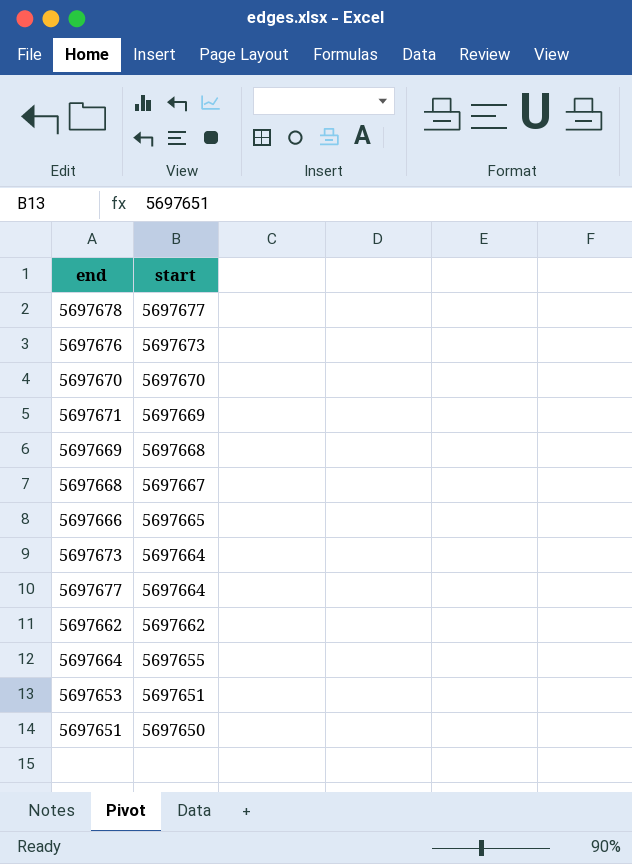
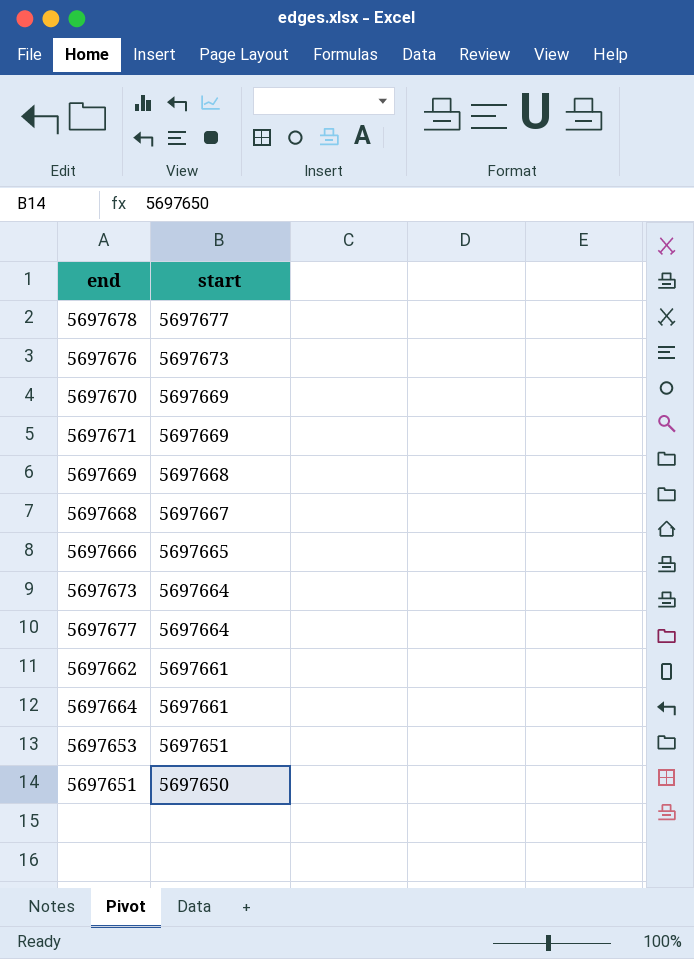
5697670 | start: 5697670 -> 5697669
5697662 | start: 5697662 -> 5697661
5697664 | start: 5697655 -> 5697661

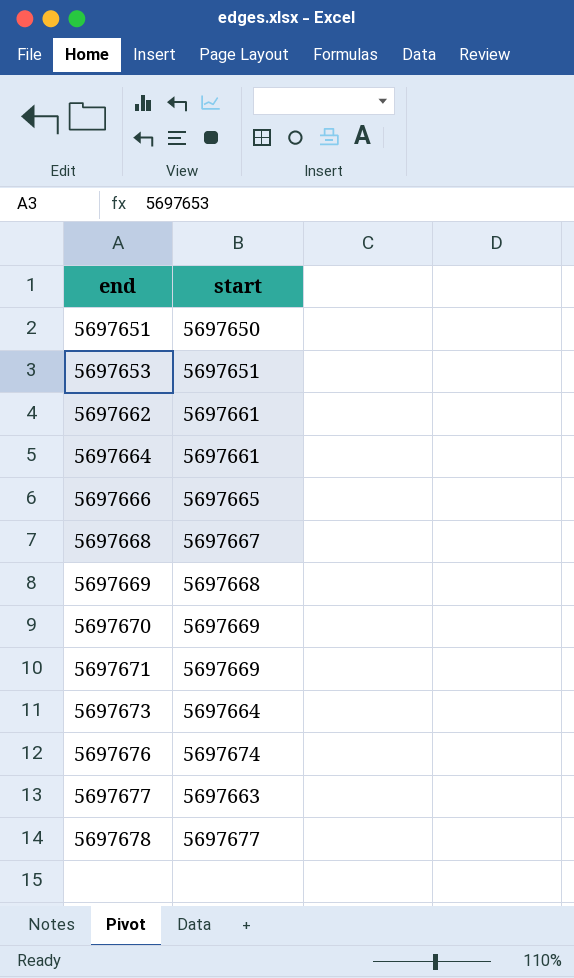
row order: start descending -> end ascending
5697676 | start: 5697673 -> 5697674
5697677 | start: 5697664 -> 5697663

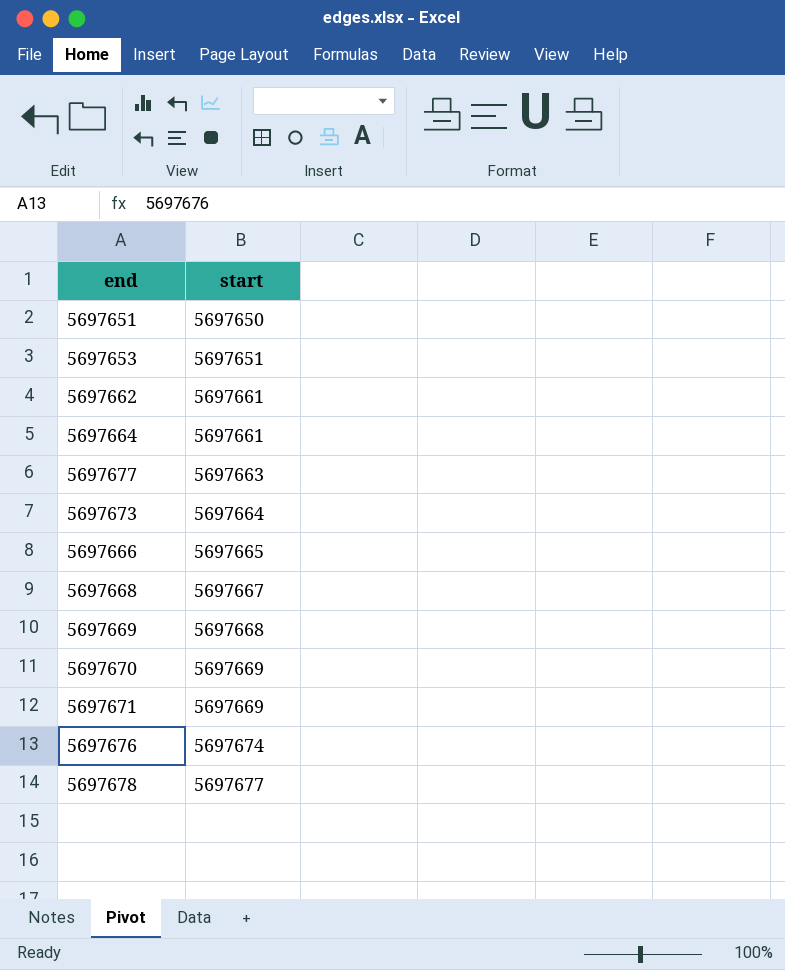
row order: end ascending -> start ascending

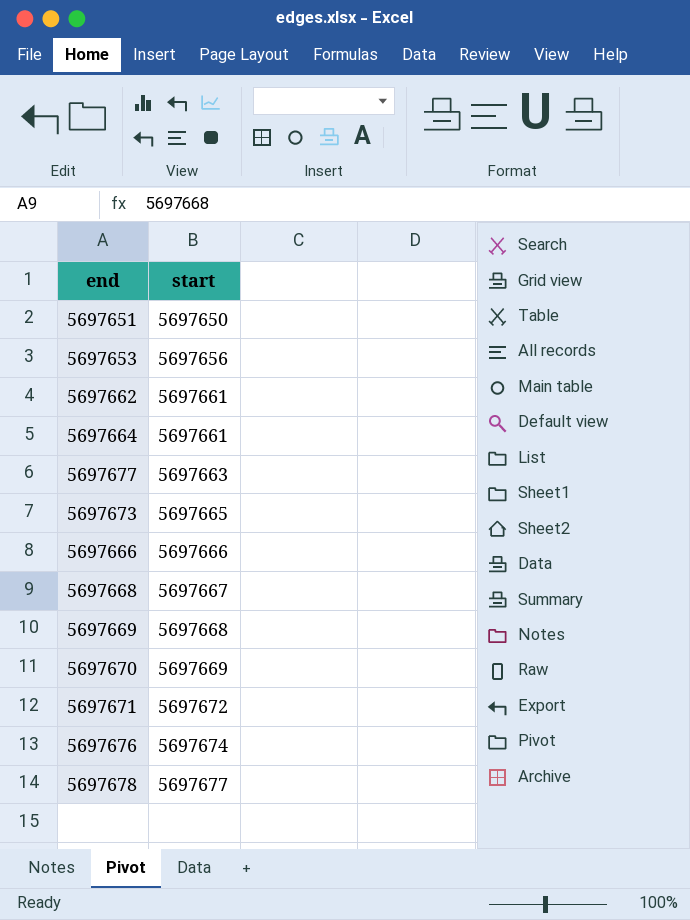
5697653 | start: 5697651 -> 5697656
5697673 | start: 5697664 -> 5697665
5697666 | start: 5697665 -> 5697666
5697671 | start: 5697669 -> 5697672

